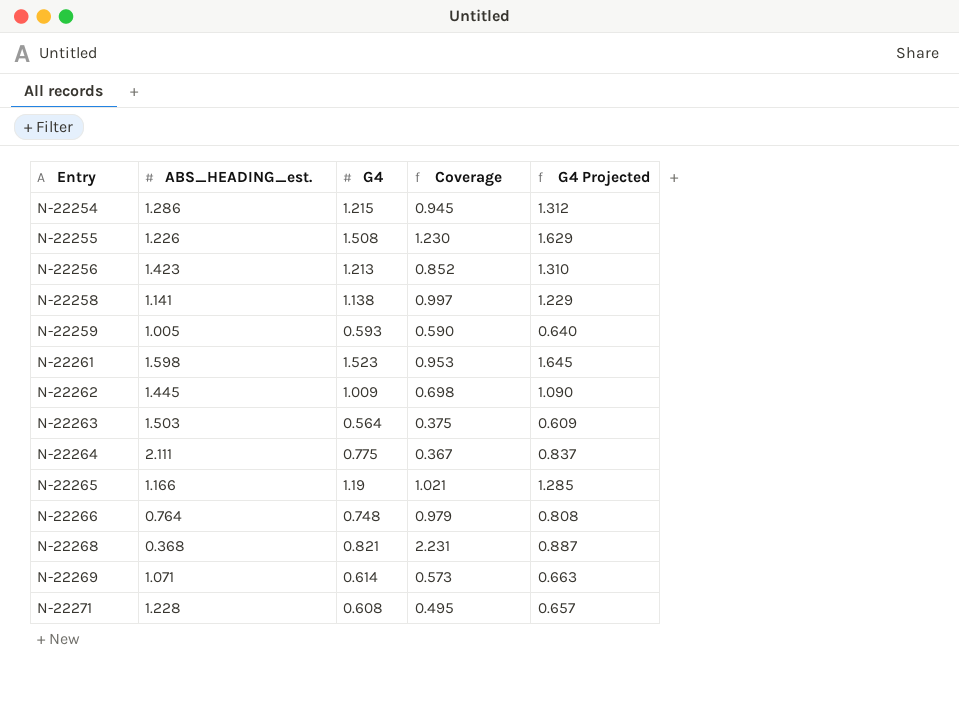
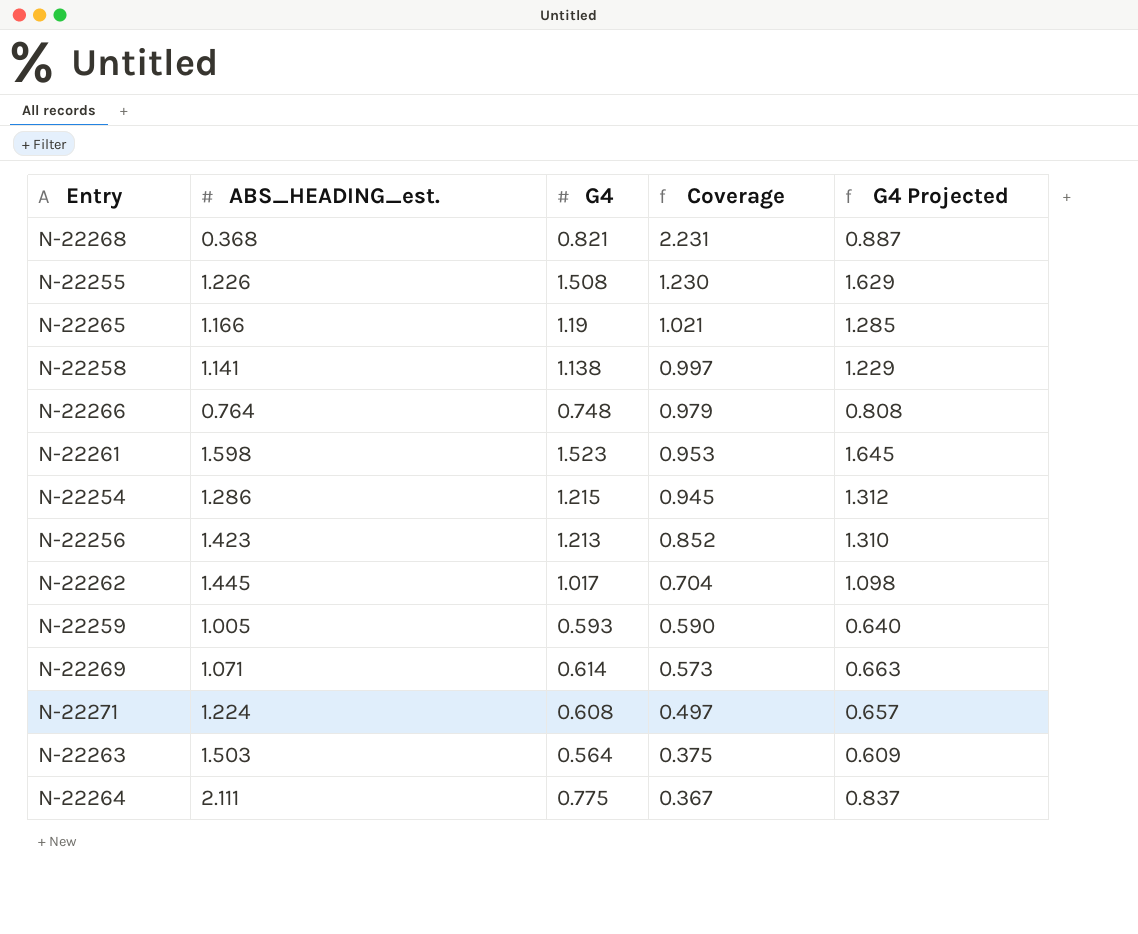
row order: Entry ascending -> Coverage descending
N-22262 | G4: 1.009 -> 1.017
N-22262 | Coverage: 0.698 -> 0.704
N-22262 | G4 Projected: 1.090 -> 1.098
N-22271 | ABS_HEADING_est.: 1.228 -> 1.224
N-22271 | Coverage: 0.495 -> 0.497

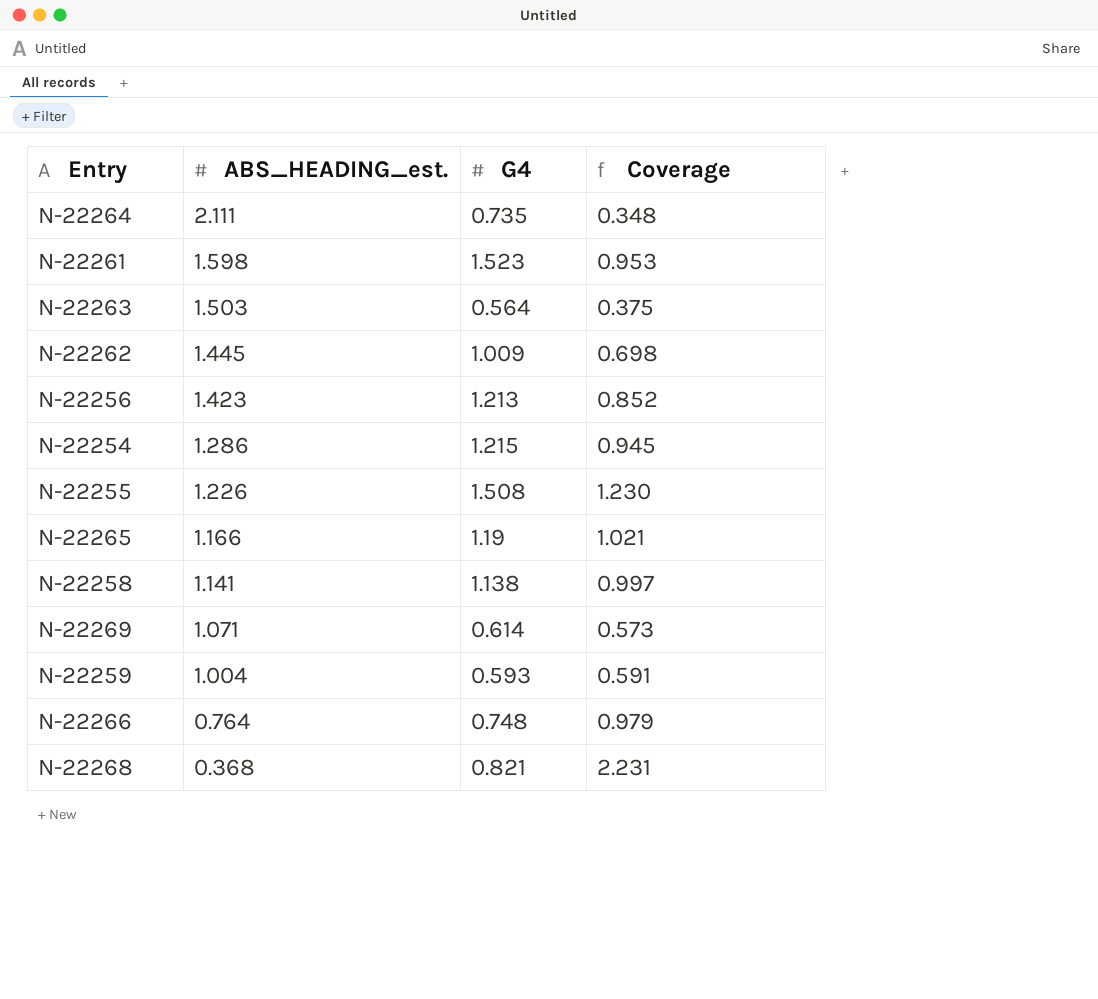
row order: Coverage descending -> ABS_HEADING_est. descending
column G4 Projected | formula: [G4] * 1.08 -> none
row N-22271: 1.224 | 0.608 | 0.497 | 0.657 -> none
N-22264 | G4: 0.775 -> 0.735
N-22264 | Coverage: 0.367 -> 0.348
N-22262 | G4: 1.017 -> 1.009
N-22262 | Coverage: 0.704 -> 0.698
N-22259 | ABS_HEADING_est.: 1.005 -> 1.004
N-22259 | Coverage: 0.590 -> 0.591

